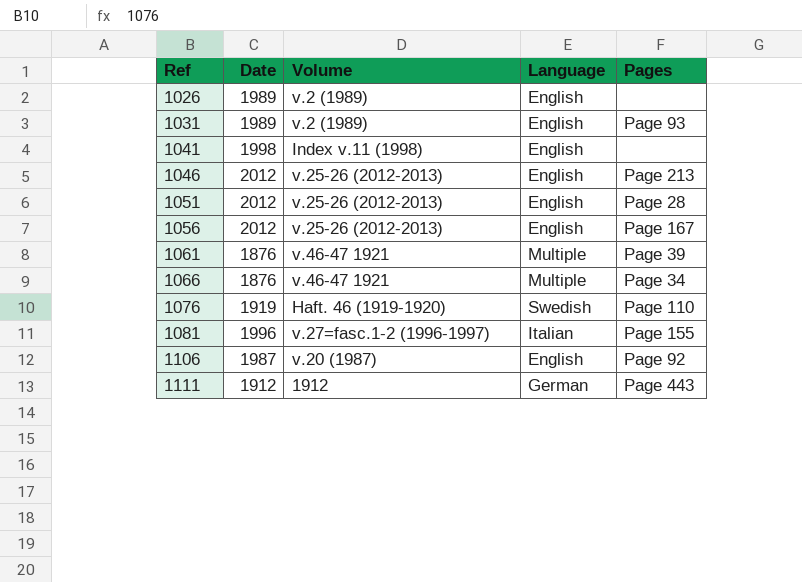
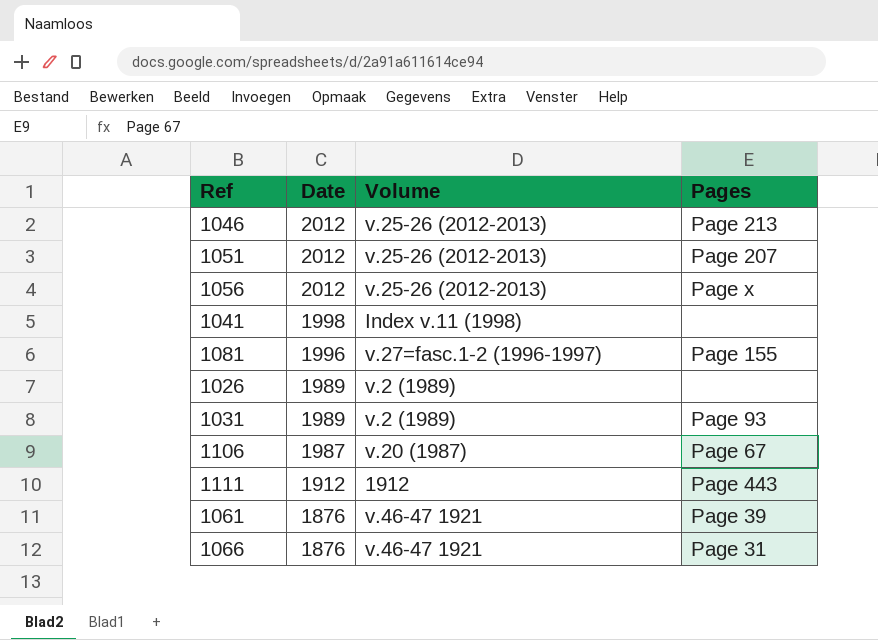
row order: Ref ascending -> Date descending
column Language | position: 4 -> none
row 1076: 1919 | Haft. 46 (1919-1920) | Swedish | Page 110 -> none
1051 | Pages: Page 28 -> Page 207
1056 | Pages: Page 167 -> Page x
1106 | Pages: Page 92 -> Page 67
1066 | Pages: Page 34 -> Page 31

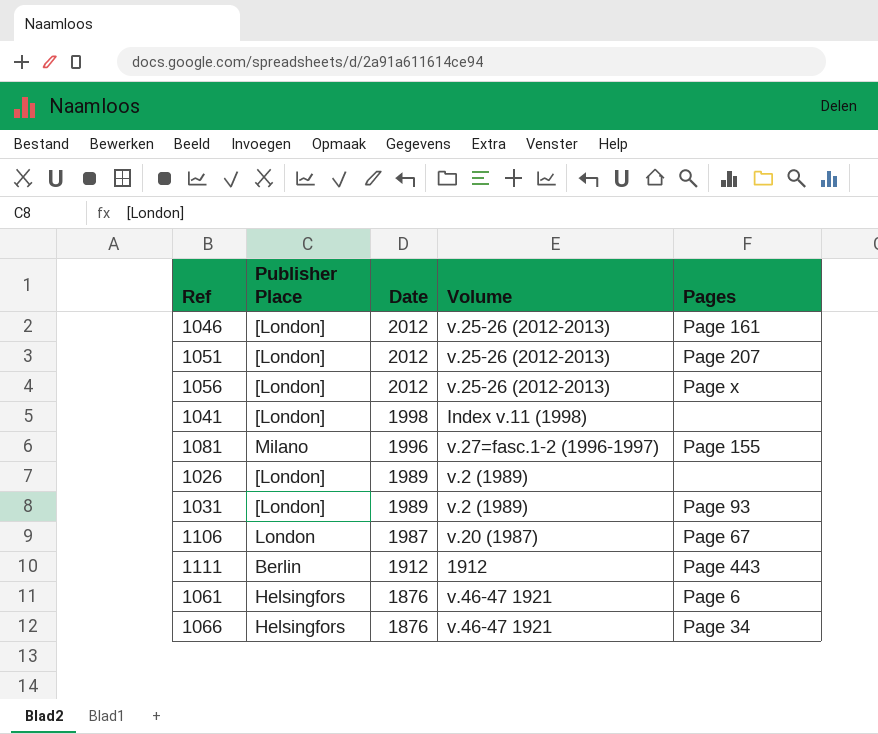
column Publisher Place | position: none -> 2
1046 | Pages: Page 213 -> Page 161
1061 | Pages: Page 39 -> Page 6
1066 | Pages: Page 31 -> Page 34

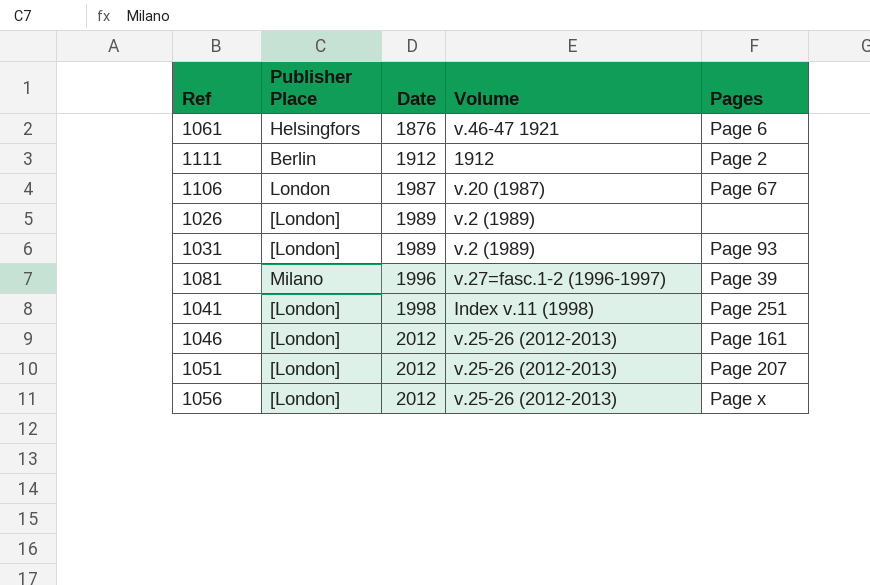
row order: Date descending -> Date ascending
row 1066: Helsingfors | 1876 | v.46-47 1921 | Page 34 -> none
1111 | Pages: Page 443 -> Page 2
1081 | Pages: Page 155 -> Page 39
1041 | Pages: none -> Page 251

